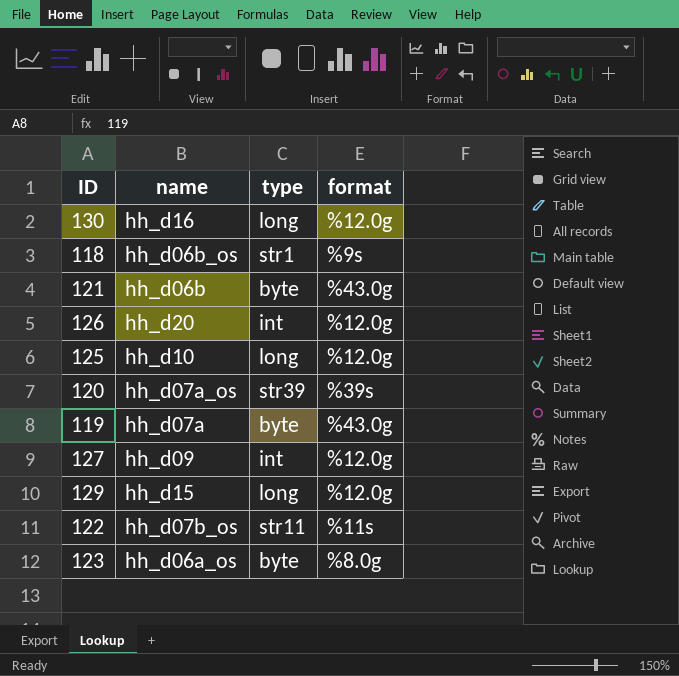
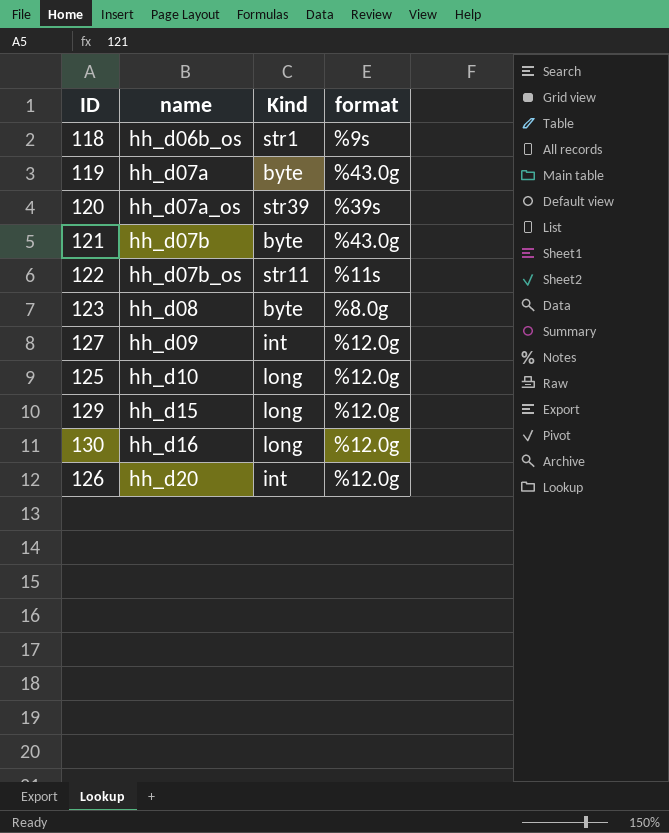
row order: none -> name ascending
column name: type -> Kind
121 | name: hh_d06b -> hh_d07b
123 | name: hh_d06a_os -> hh_d08

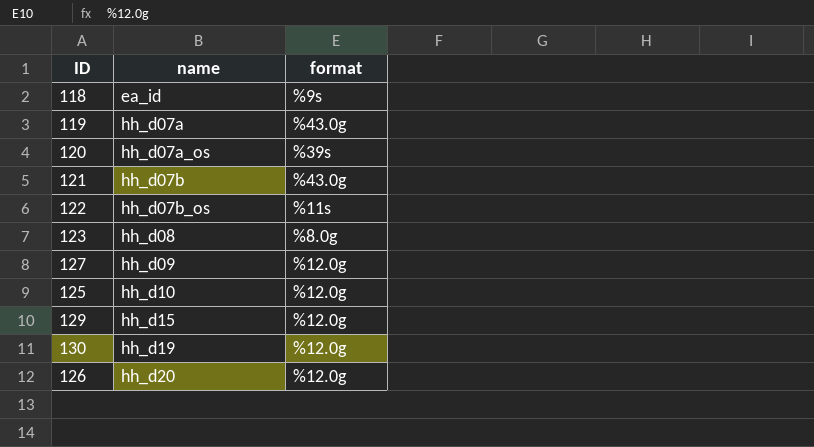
column Kind | position: 3 -> none
118 | name: hh_d06b_os -> ea_id
130 | name: hh_d16 -> hh_d19

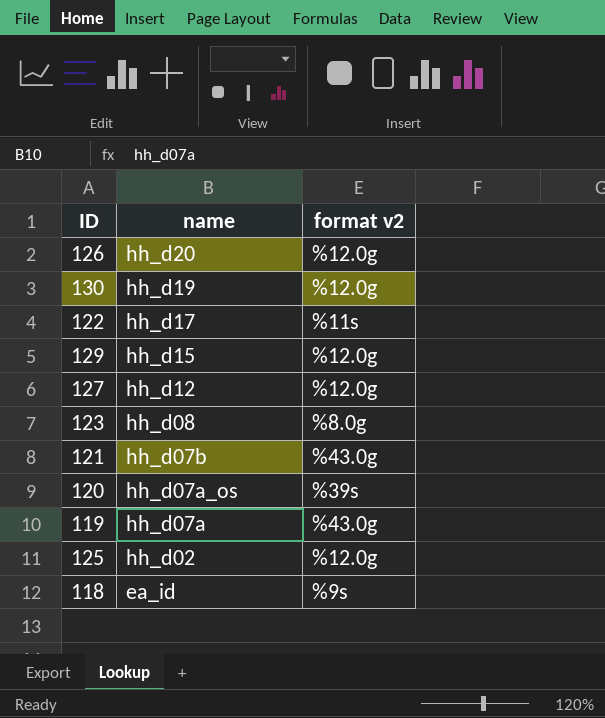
row order: name ascending -> name descending
column name: format -> format v2
122 | name: hh_d07b_os -> hh_d17
127 | name: hh_d09 -> hh_d12
125 | name: hh_d10 -> hh_d02

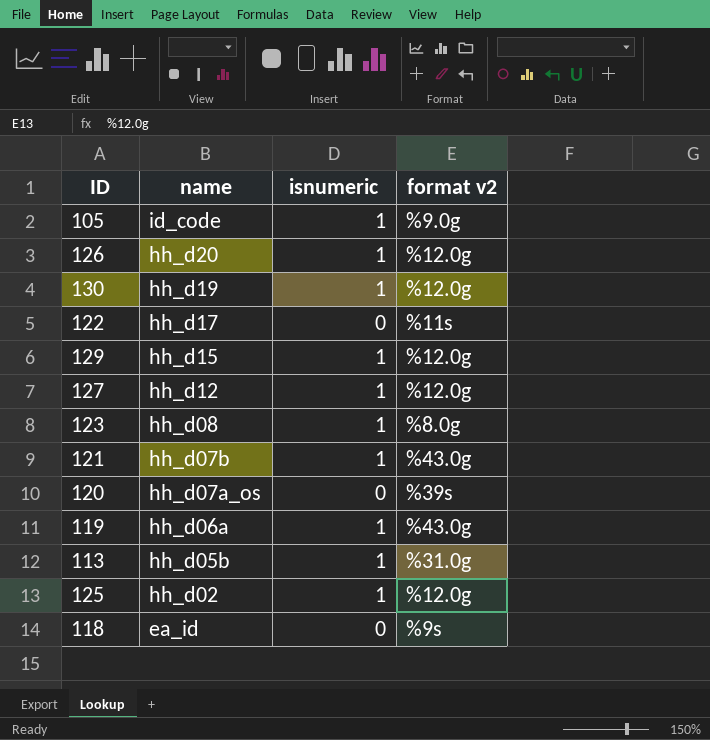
column isnumeric | position: none -> 3
row 105: none -> id_code | 1 | %9.0g
119 | name: hh_d07a -> hh_d06a
row 113: none -> hh_d05b | 1 | %31.0g

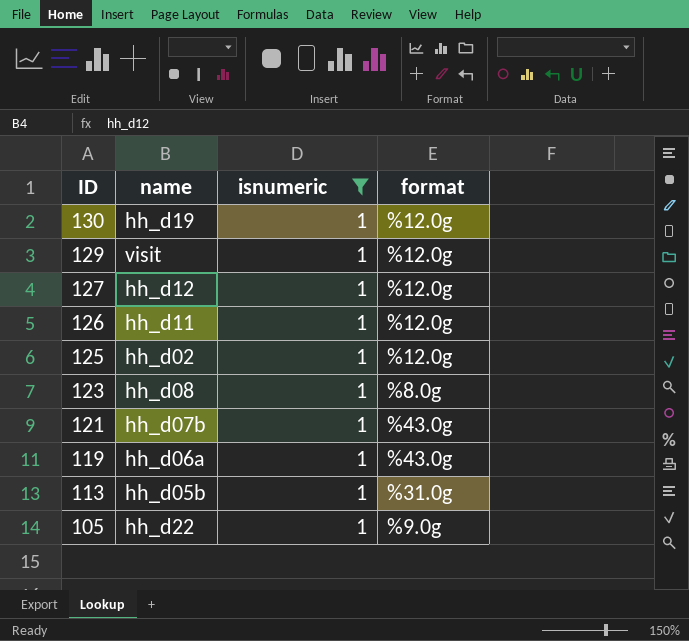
filter: none -> isnumeric = 1
row order: name descending -> ID descending
column name: format v2 -> format
129 | name: hh_d15 -> visit
126 | name: hh_d20 -> hh_d11
105 | name: id_code -> hh_d22

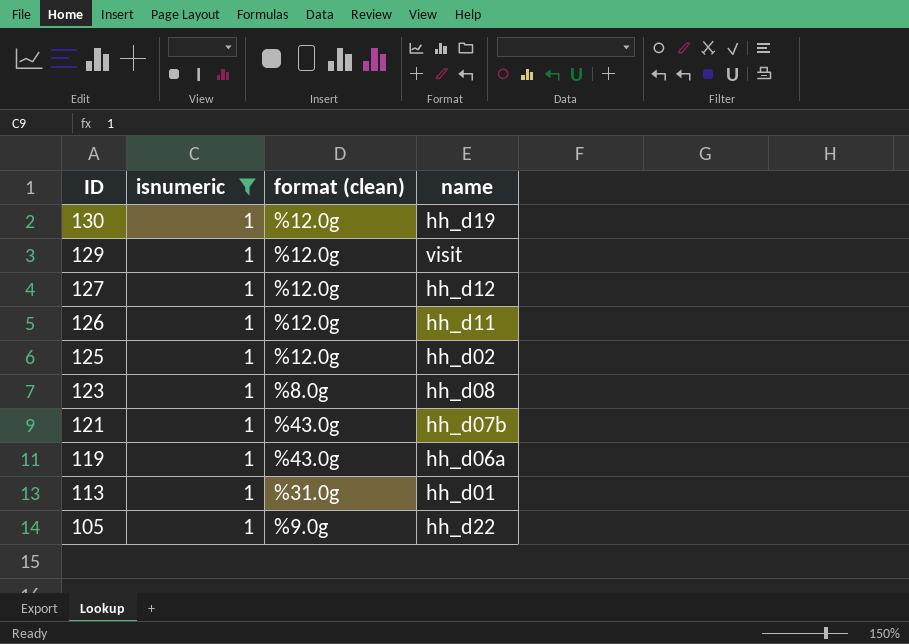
column name: format -> format (clean)
column name | position: 2 -> 4
113 | name: hh_d05b -> hh_d01

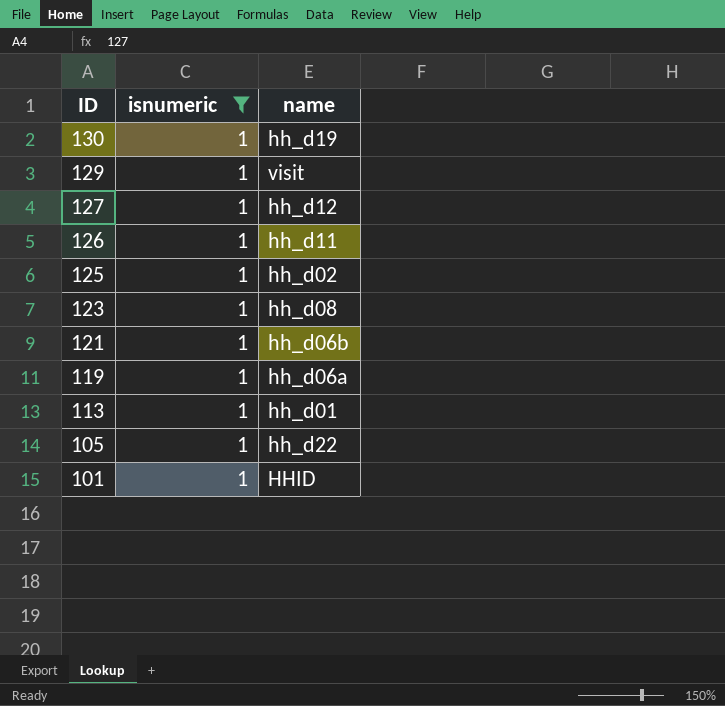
column format (clean) | position: 3 -> none
121 | name: hh_d07b -> hh_d06b
row 101: none -> 1 | HHID

